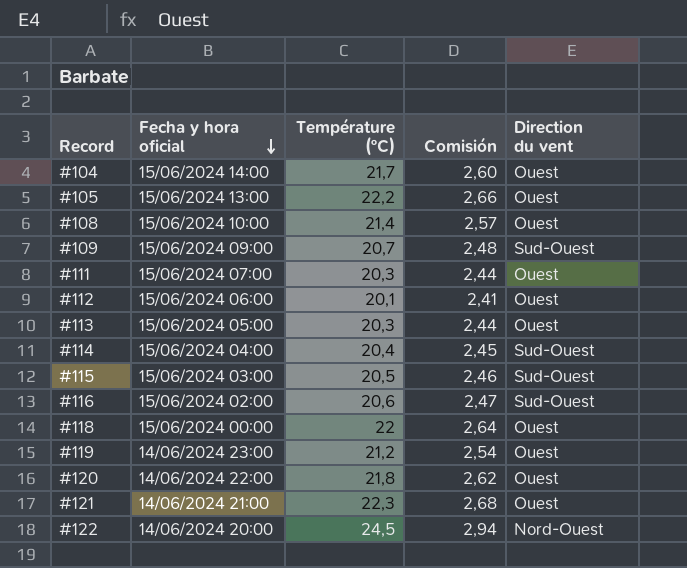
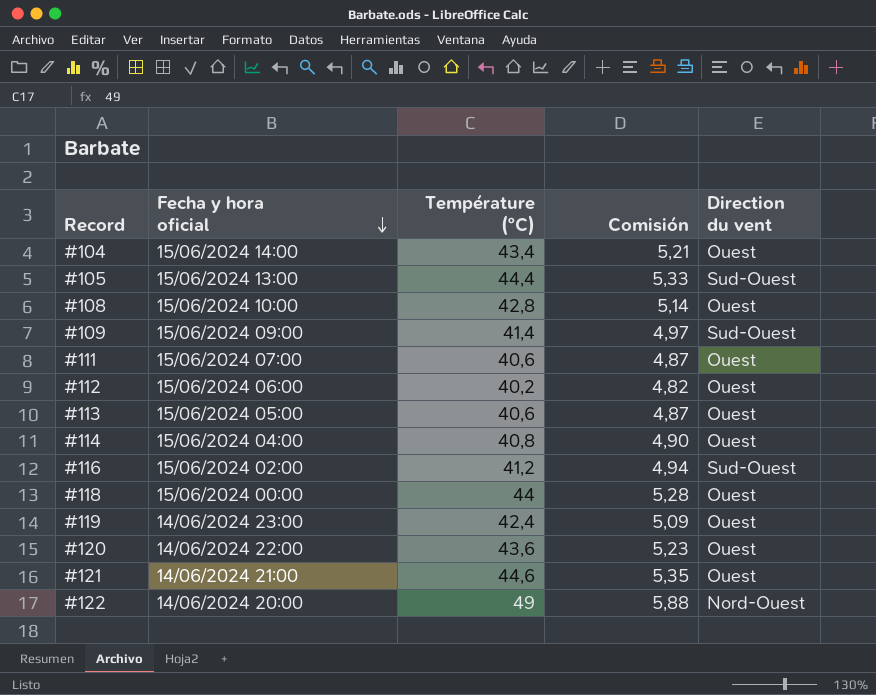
row #115: 15/06/2024 03:00 | 20,5 | 2,46 | Sud-Ouest -> none
#104 | Température (ºC): 21,7 -> 43,4
#104 | Comisión: 2,60 -> 5,21
#105 | Température (ºC): 22,2 -> 44,4
#105 | Comisión: 2,66 -> 5,33
#105 | Direction du vent: Ouest -> Sud-Ouest
#108 | Température (ºC): 21,4 -> 42,8
#108 | Comisión: 2,57 -> 5,14
#109 | Température (ºC): 20,7 -> 41,4
#109 | Comisión: 2,48 -> 4,97
#111 | Température (ºC): 20,3 -> 40,6
#111 | Comisión: 2,44 -> 4,87
#112 | Température (ºC): 20,1 -> 40,2
#112 | Comisión: 2,41 -> 4,82
#113 | Température (ºC): 20,3 -> 40,6
#113 | Comisión: 2,44 -> 4,87
#114 | Température (ºC): 20,4 -> 40,8
#114 | Comisión: 2,45 -> 4,90
#114 | Direction du vent: Sud-Ouest -> Ouest
#116 | Température (ºC): 20,6 -> 41,2
#116 | Comisión: 2,47 -> 4,94
#118 | Température (ºC): 22 -> 44
#118 | Comisión: 2,64 -> 5,28
#119 | Température (ºC): 21,2 -> 42,4
#119 | Comisión: 2,54 -> 5,09
#120 | Température (ºC): 21,8 -> 43,6
#120 | Comisión: 2,62 -> 5,23
#121 | Température (ºC): 22,3 -> 44,6
#121 | Comisión: 2,68 -> 5,35
#122 | Température (ºC): 24,5 -> 49
#122 | Comisión: 2,94 -> 5,88

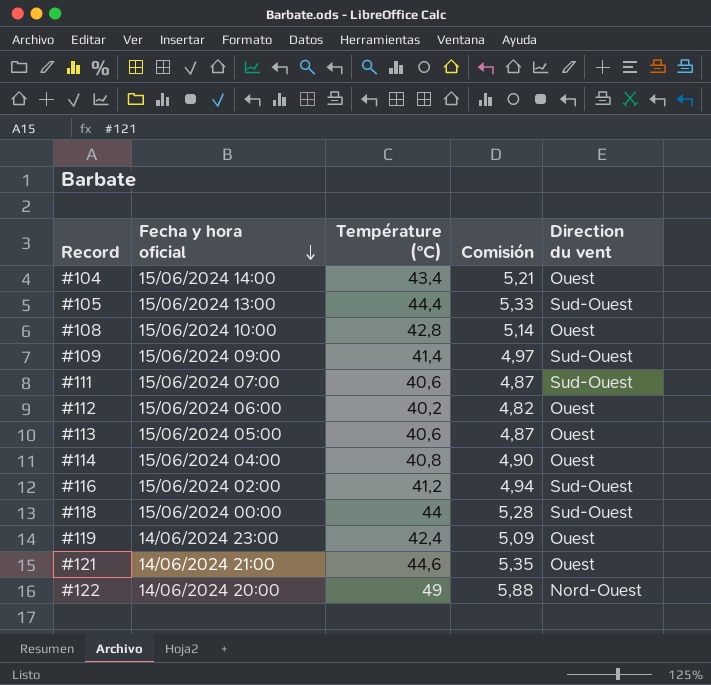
row #120: 14/06/2024 22:00 | 43,6 | 5,23 | Ouest -> none
#111 | Direction du vent: Ouest -> Sud-Ouest
#118 | Direction du vent: Ouest -> Sud-Ouest

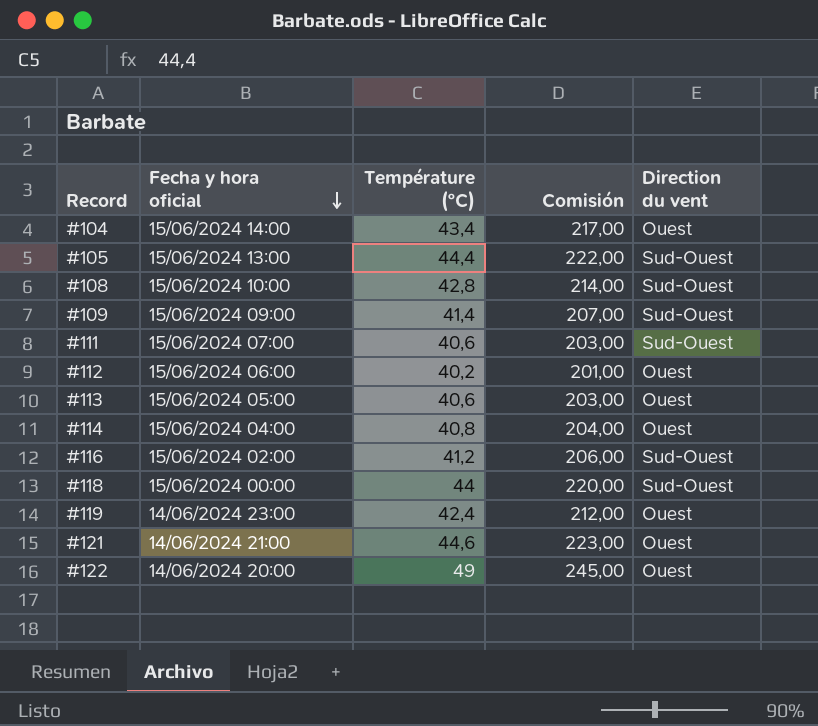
column Comisión | formula: [Température (ºC)] * 0,12 -> [Température (ºC)] * 5
#108 | Direction du vent: Ouest -> Sud-Ouest
#122 | Direction du vent: Nord-Ouest -> Ouest

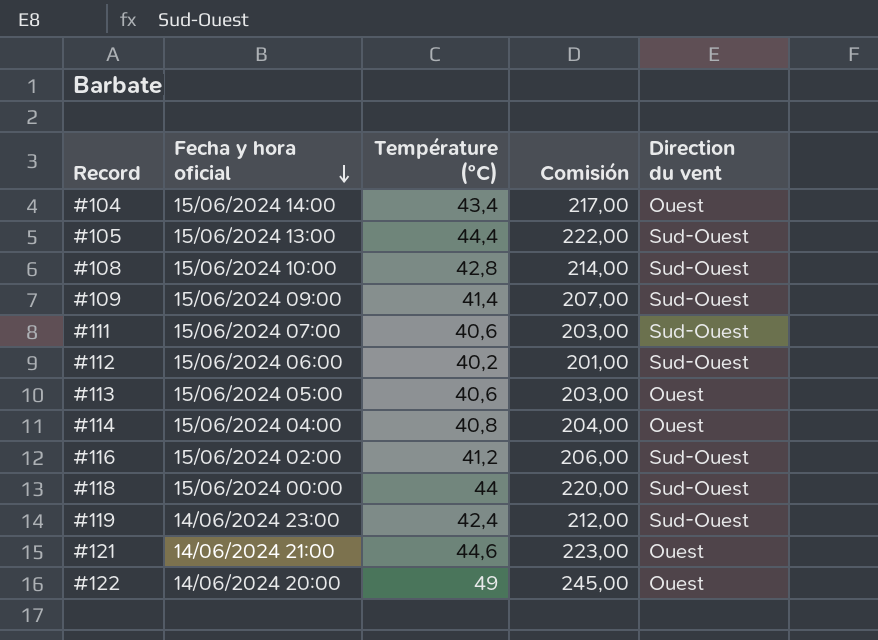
#112 | Direction du vent: Ouest -> Sud-Ouest
#119 | Direction du vent: Ouest -> Sud-Ouest

